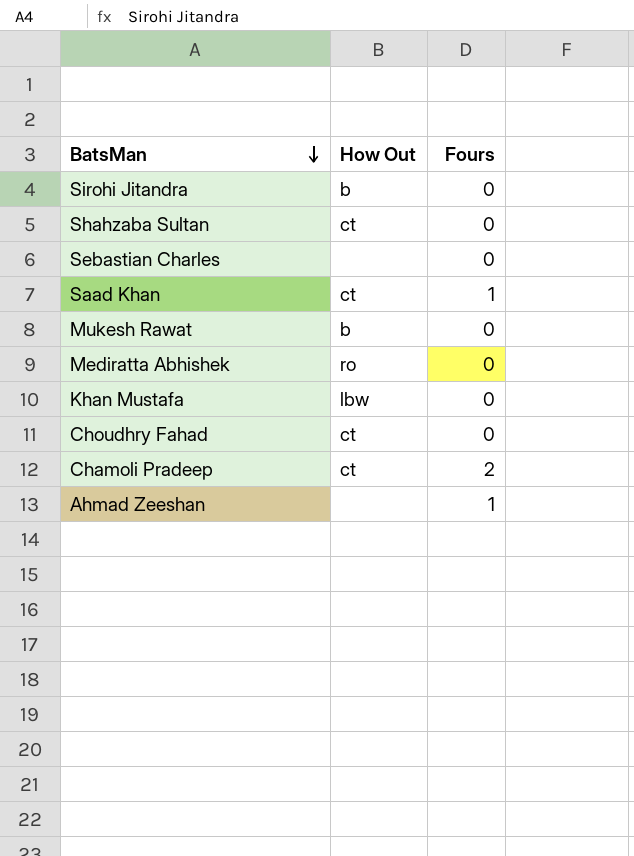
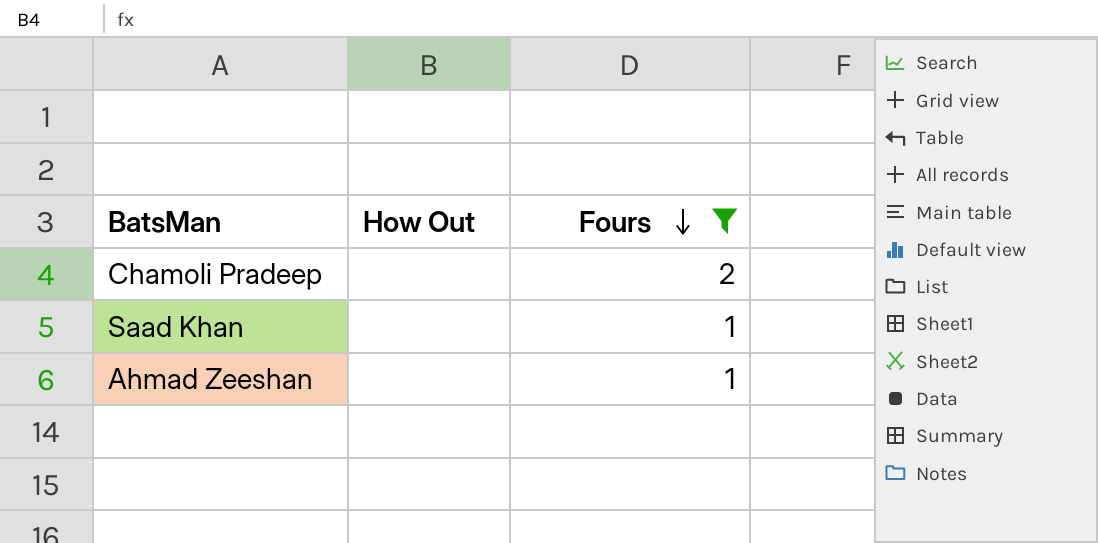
filter: none -> Fours != 0
row order: BatsMan descending -> Fours descending
Chamoli Pradeep | How Out: ct -> none
Saad Khan | How Out: ct -> none

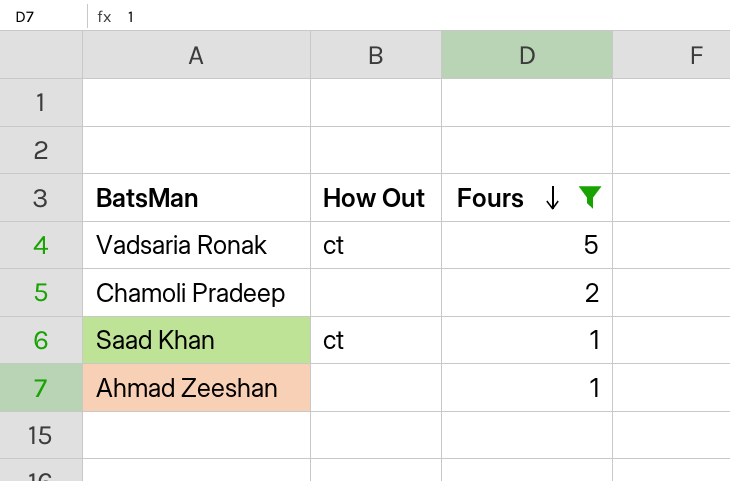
row Vadsaria Ronak: none -> ct | 5
Saad Khan | How Out: none -> ct

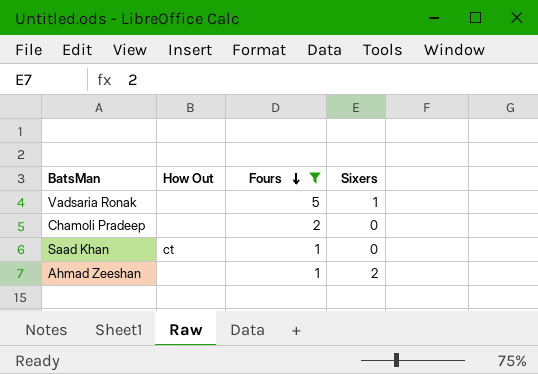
column Sixers | position: none -> 4
Vadsaria Ronak | How Out: ct -> none

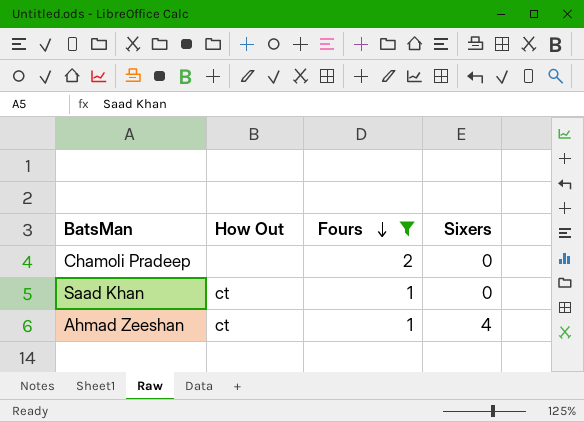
row Vadsaria Ronak: none | 5 | 1 -> none
Ahmad Zeeshan | How Out: none -> ct
Ahmad Zeeshan | Sixers: 2 -> 4

